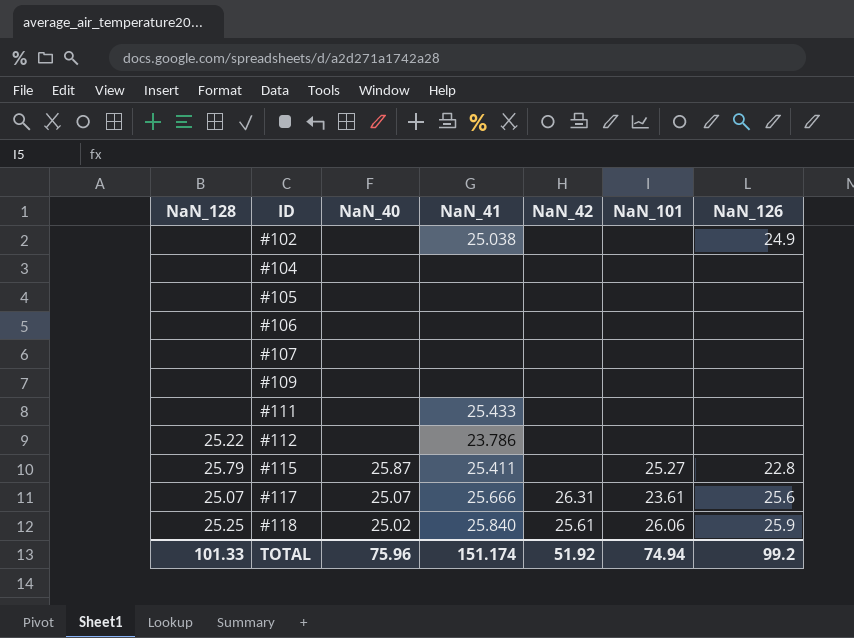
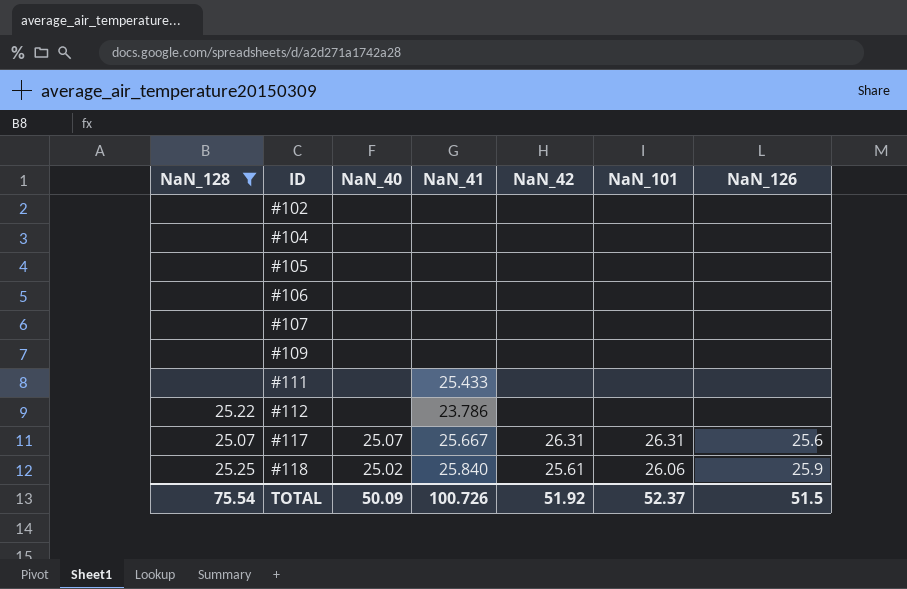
filter: none -> NaN_128 != 25.79
#102 | NaN_41: 25.038 -> none
#102 | NaN_126: 24.9 -> none
#117 | NaN_41: 25.666 -> 25.667
#117 | NaN_101: 23.61 -> 26.31
TOTAL | NaN_128: 101.33 -> 75.54
TOTAL | NaN_40: 75.96 -> 50.09
TOTAL | NaN_41: 151.174 -> 100.726
TOTAL | NaN_101: 74.94 -> 52.37
TOTAL | NaN_126: 99.2 -> 51.5

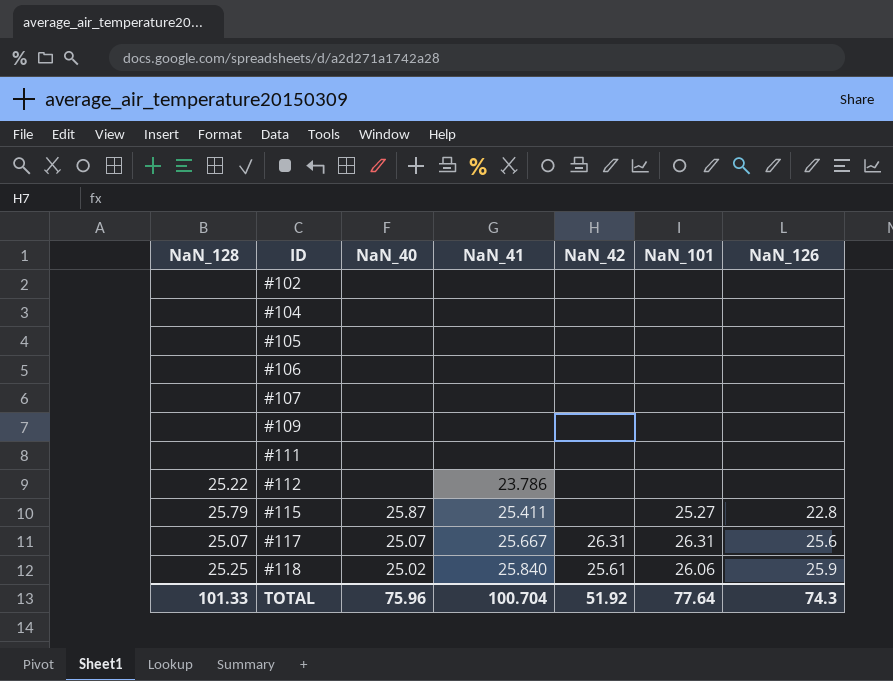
filter: NaN_128 != 25.79 -> none
#111 | NaN_41: 25.433 -> none
TOTAL | NaN_128: 75.54 -> 101.33
TOTAL | NaN_40: 50.09 -> 75.96
TOTAL | NaN_41: 100.726 -> 100.704
TOTAL | NaN_101: 52.37 -> 77.64
TOTAL | NaN_126: 51.5 -> 74.3

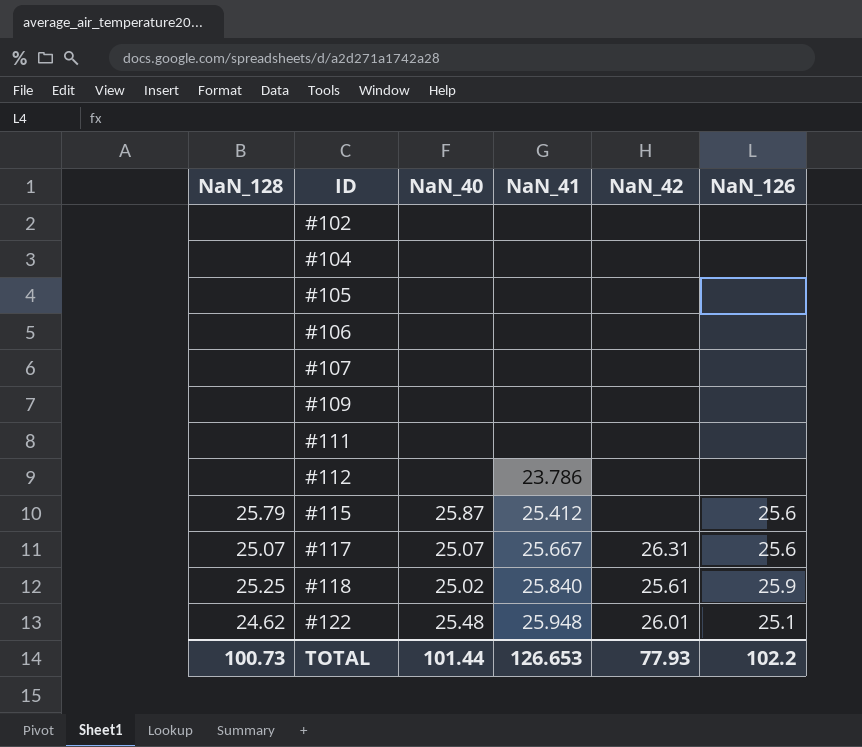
column NaN_101 | position: 6 -> none
#112 | NaN_128: 25.22 -> none
#115 | NaN_41: 25.411 -> 25.412
#115 | NaN_126: 22.8 -> 25.6
row #122: none -> 24.62 | 25.48 | 25.948 | 26.01 | 25.1
TOTAL | NaN_128: 101.33 -> 100.73
TOTAL | NaN_40: 75.96 -> 101.44
TOTAL | NaN_41: 100.704 -> 126.653
TOTAL | NaN_42: 51.92 -> 77.93
TOTAL | NaN_126: 74.3 -> 102.2

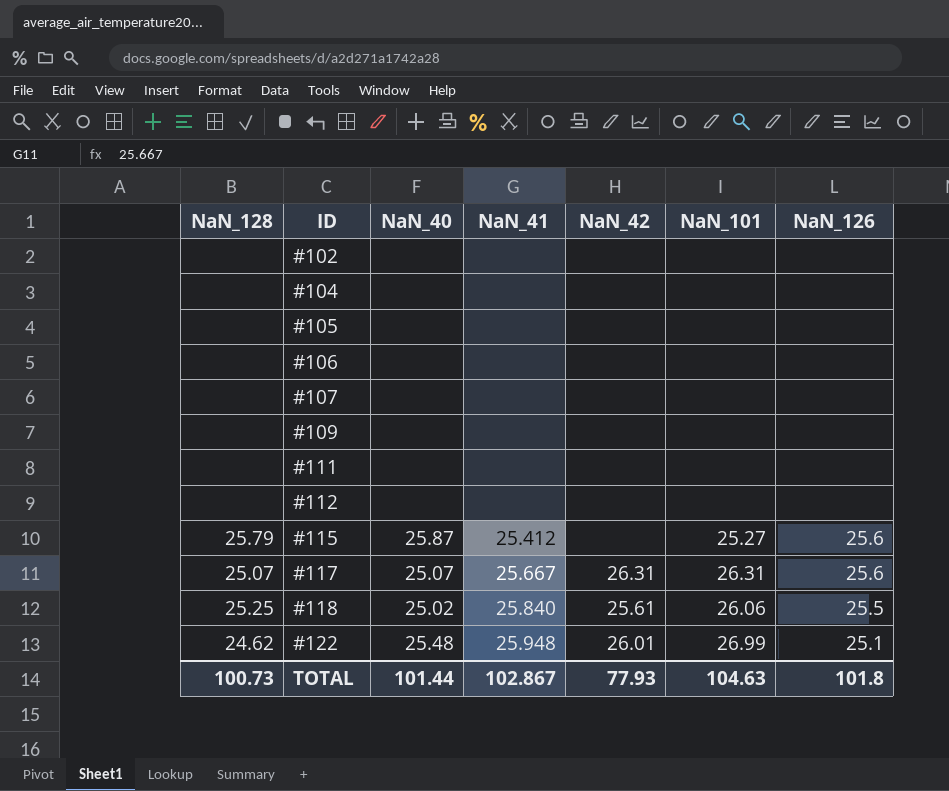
column NaN_101 | position: none -> 6
#112 | NaN_41: 23.786 -> none
#118 | NaN_126: 25.9 -> 25.5
TOTAL | NaN_41: 126.653 -> 102.867
TOTAL | NaN_126: 102.2 -> 101.8

